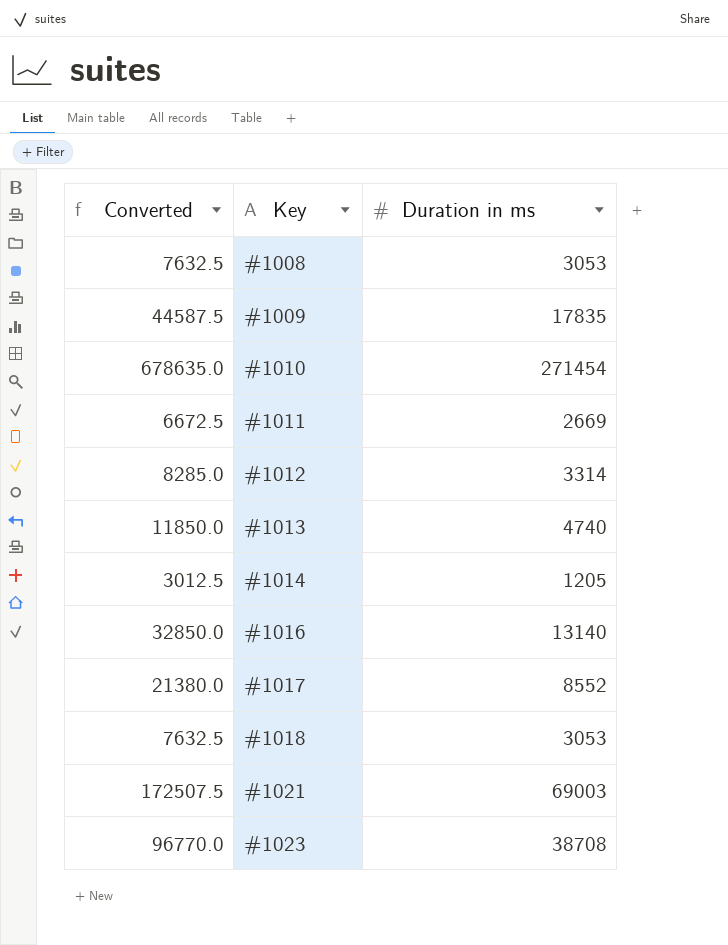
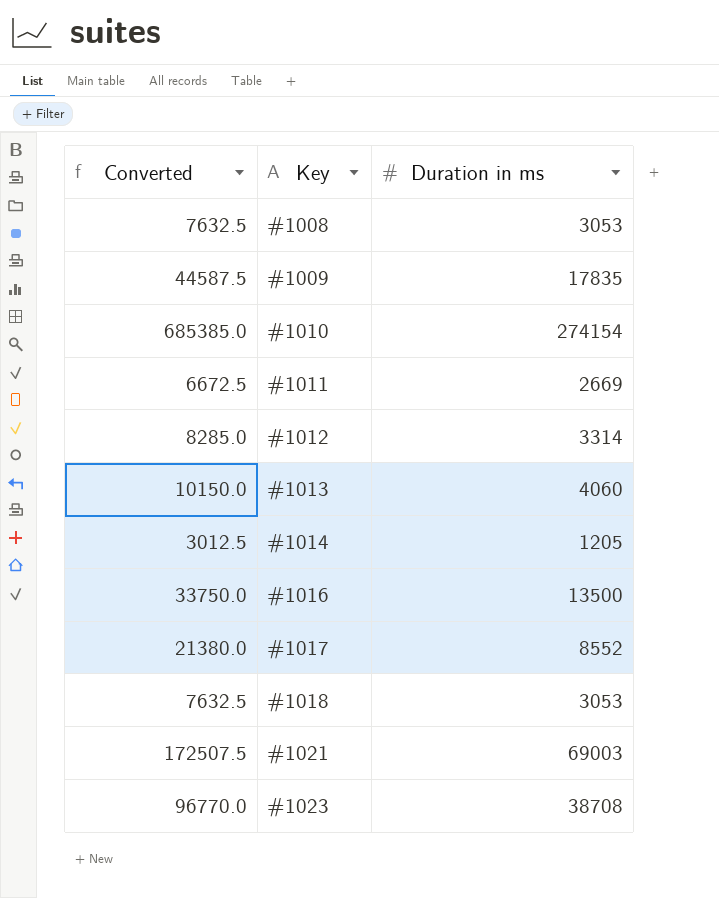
#1010 | Converted: 678635.0 -> 685385.0
#1010 | Duration in ms: 271454 -> 274154
#1013 | Converted: 11850.0 -> 10150.0
#1013 | Duration in ms: 4740 -> 4060
#1016 | Converted: 32850.0 -> 33750.0
#1016 | Duration in ms: 13140 -> 13500

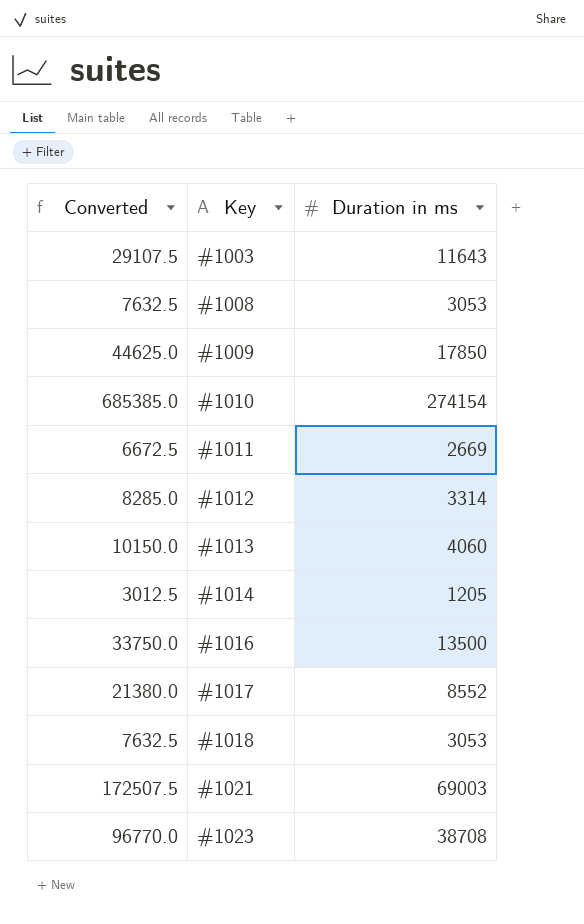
row #1003: none -> 29107.5 | 11643
#1009 | Converted: 44587.5 -> 44625.0
#1009 | Duration in ms: 17835 -> 17850

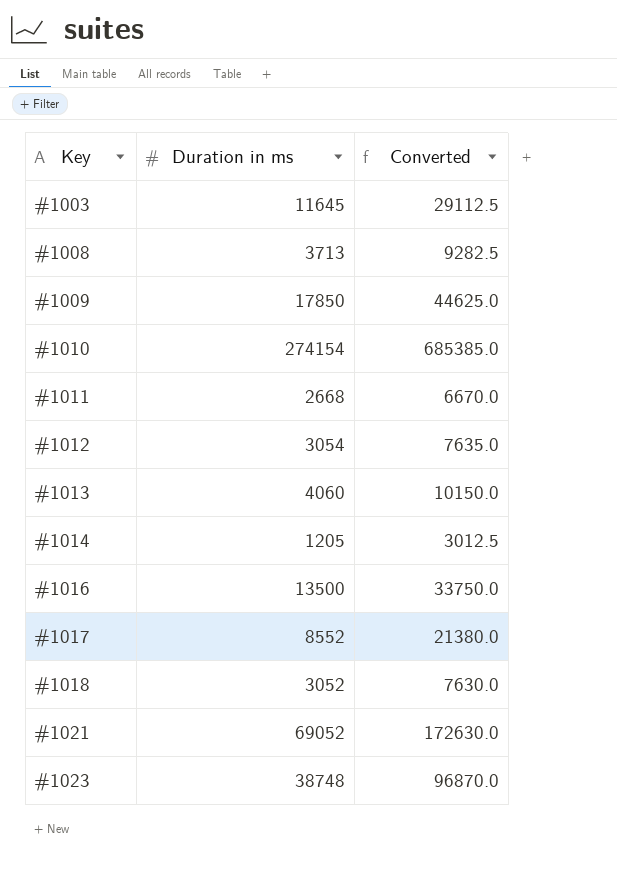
column Converted | position: 1 -> 3
#1003 | Duration in ms: 11643 -> 11645
#1003 | Converted: 29107.5 -> 29112.5
#1008 | Duration in ms: 3053 -> 3713
#1008 | Converted: 7632.5 -> 9282.5
#1011 | Duration in ms: 2669 -> 2668
#1011 | Converted: 6672.5 -> 6670.0
#1012 | Duration in ms: 3314 -> 3054
#1012 | Converted: 8285.0 -> 7635.0
#1018 | Duration in ms: 3053 -> 3052
#1018 | Converted: 7632.5 -> 7630.0
#1021 | Duration in ms: 69003 -> 69052
#1021 | Converted: 172507.5 -> 172630.0
#1023 | Duration in ms: 38708 -> 38748
#1023 | Converted: 96770.0 -> 96870.0

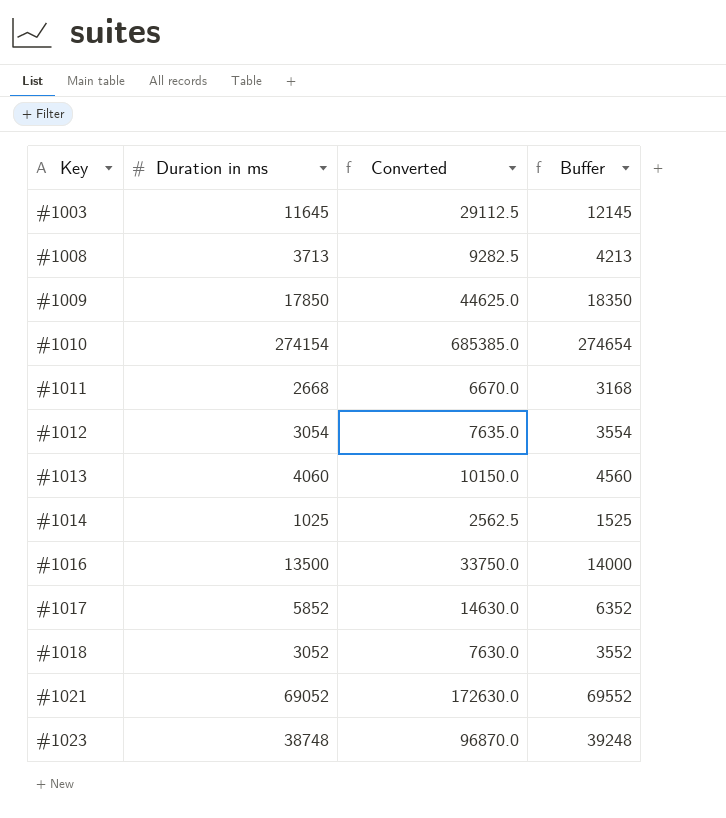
column Buffer | formula: none -> [Duration in ms] + 500
#1014 | Duration in ms: 1205 -> 1025
#1014 | Converted: 3012.5 -> 2562.5
#1017 | Duration in ms: 8552 -> 5852
#1017 | Converted: 21380.0 -> 14630.0

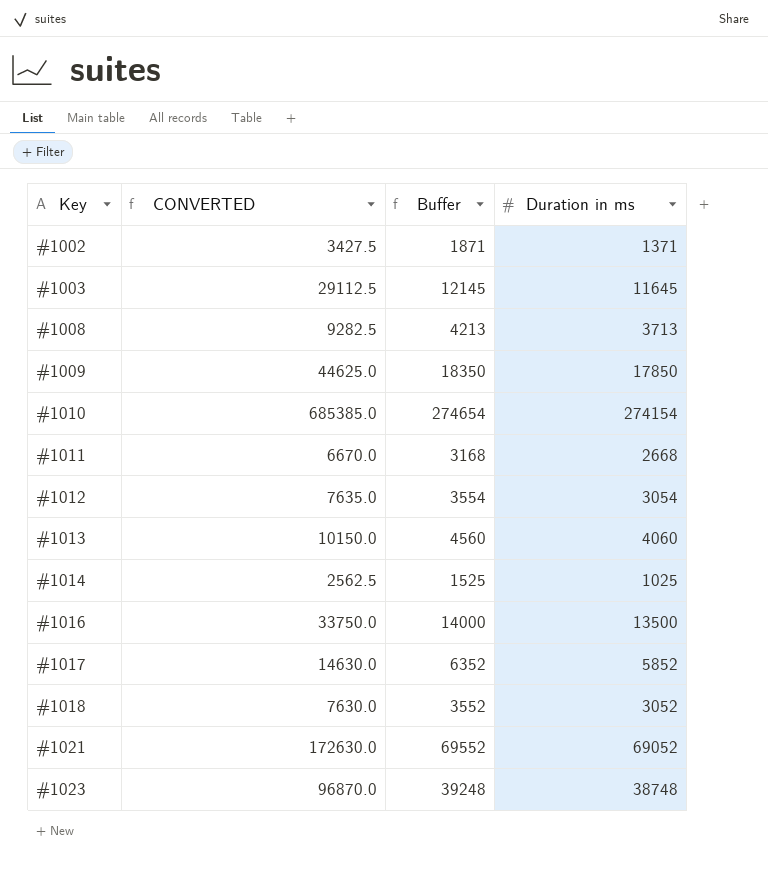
column name: Converted -> CONVERTED
column Duration in ms | position: 2 -> 4
row #1002: none -> 3427.5 | 1871 | 1371

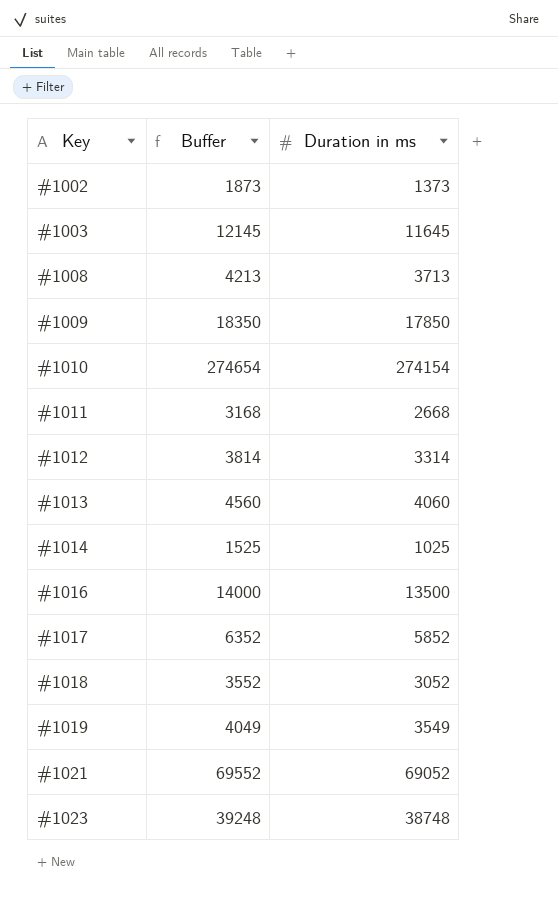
column CONVERTED | formula: [Duration in ms] * 2.5 -> none
#1002 | Buffer: 1871 -> 1873
#1002 | Duration in ms: 1371 -> 1373
#1012 | Buffer: 3554 -> 3814
#1012 | Duration in ms: 3054 -> 3314
row #1019: none -> 4049 | 3549

